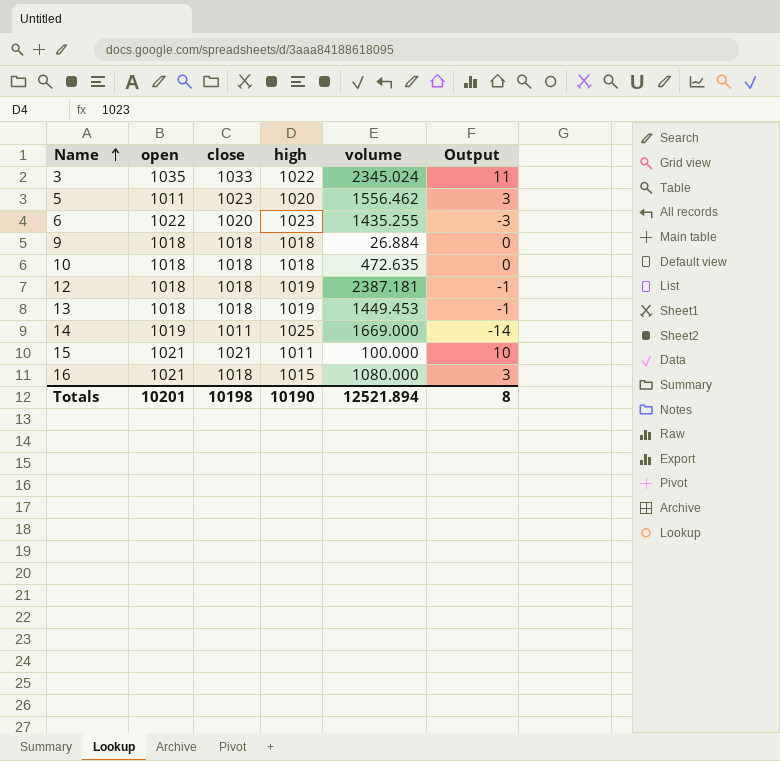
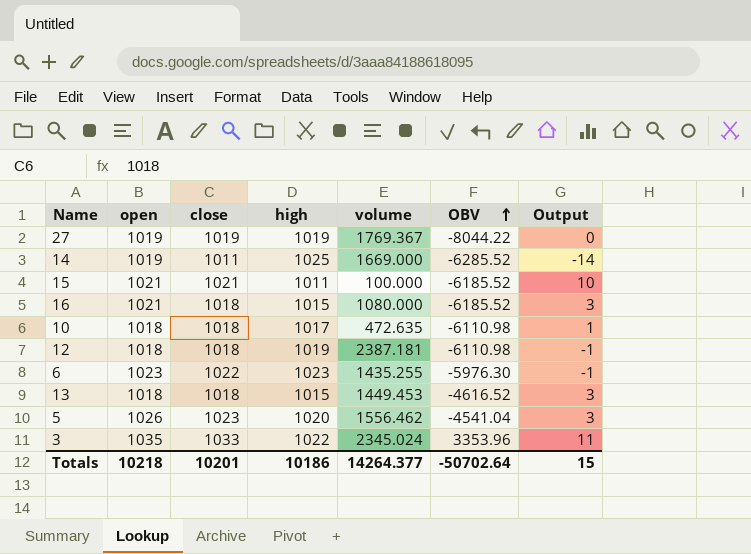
row order: Name ascending -> OBV ascending
column OBV | position: none -> 6
row 9: 1018 | 1018 | 1018 | 26.884 | 0 -> none
row 27: none -> 1019 | 1019 | 1019 | 1769.367 | -8044.22 | 0
10 | high: 1018 -> 1017
10 | Output: 0 -> 1
6 | open: 1022 -> 1023
6 | close: 1020 -> 1022
6 | Output: -3 -> -1
13 | high: 1019 -> 1015
13 | Output: -1 -> 3
5 | open: 1011 -> 1026
Totals | open: 10201 -> 10218
Totals | close: 10198 -> 10201
Totals | high: 10190 -> 10186
Totals | volume: 12521.894 -> 14264.377
Totals | Output: 8 -> 15

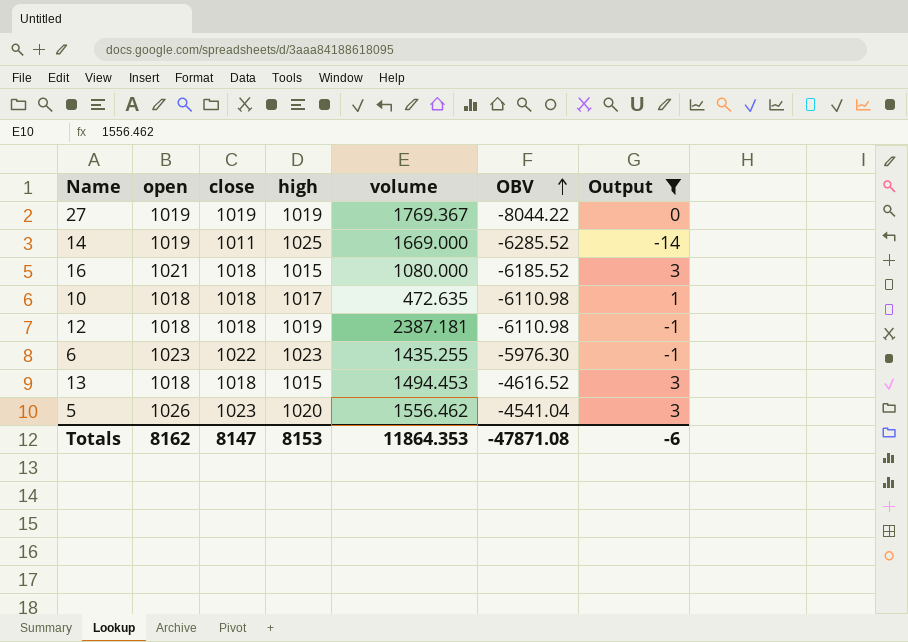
filter: none -> Output <= 3
13 | volume: 1449.453 -> 1494.453
Totals | open: 10218 -> 8162
Totals | close: 10201 -> 8147
Totals | high: 10186 -> 8153
Totals | volume: 14264.377 -> 11864.353
Totals | OBV: -50702.64 -> -47871.08
Totals | Output: 15 -> -6

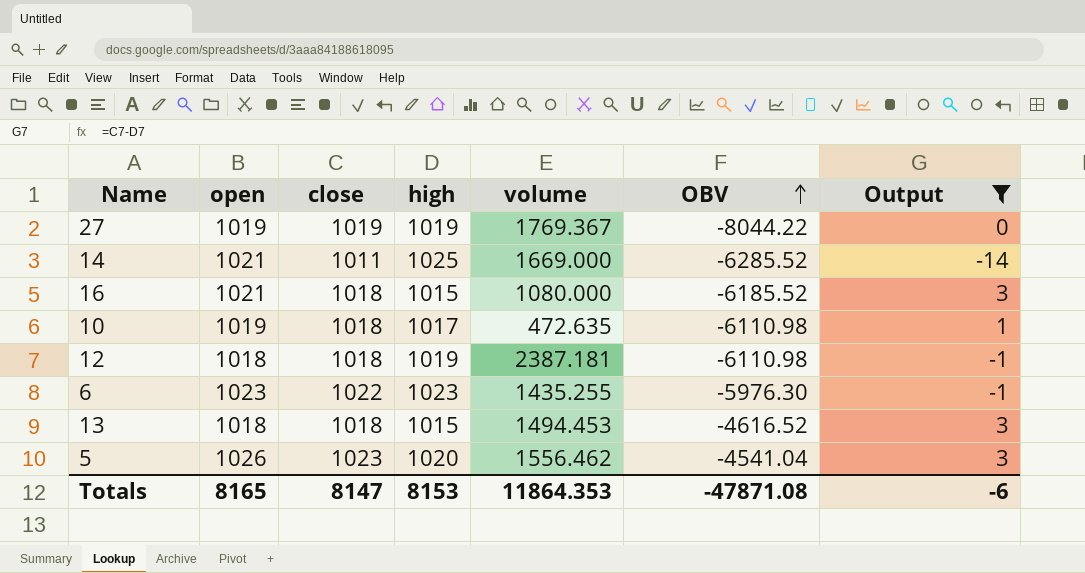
14 | open: 1019 -> 1021
10 | open: 1018 -> 1019
Totals | open: 8162 -> 8165

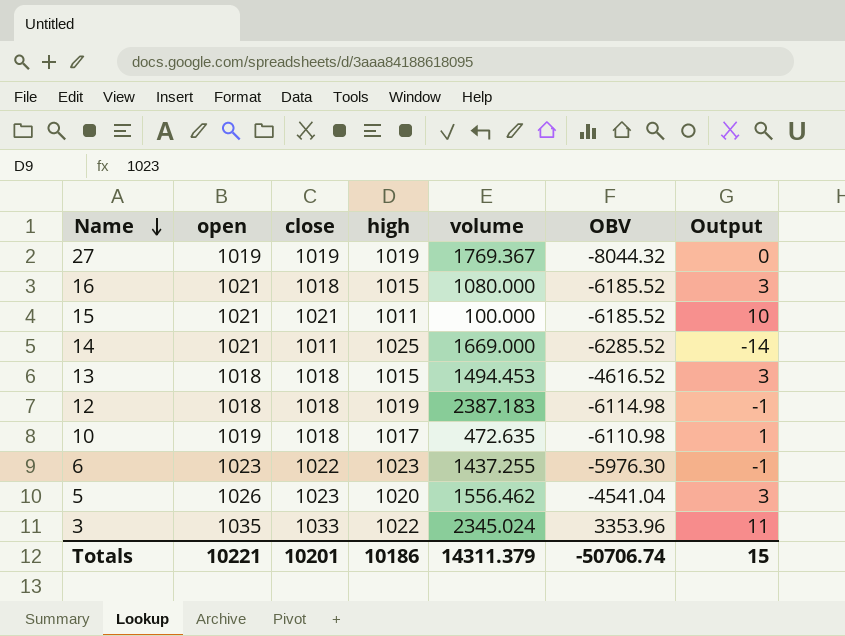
filter: Output <= 3 -> none
row order: OBV ascending -> Name descending
27 | OBV: -8044.22 -> -8044.32
12 | volume: 2387.181 -> 2387.183
12 | OBV: -6110.98 -> -6114.98
6 | volume: 1435.255 -> 1437.255
Totals | open: 8165 -> 10221
Totals | close: 8147 -> 10201
Totals | high: 8153 -> 10186
Totals | volume: 11864.353 -> 14311.379
Totals | OBV: -47871.08 -> -50706.74
Totals | Output: -6 -> 15

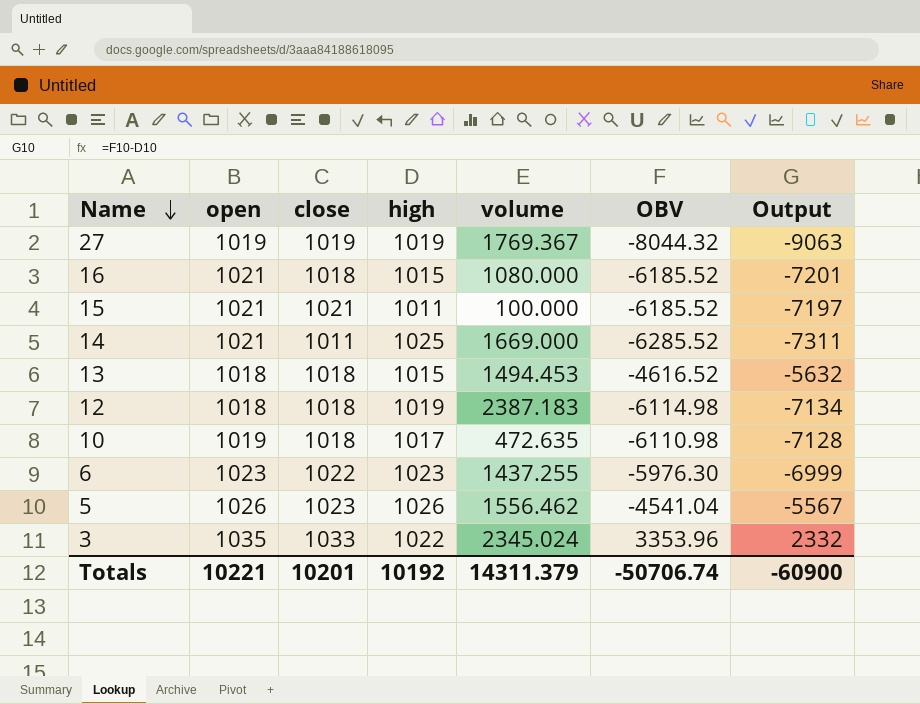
column Output | formula: [close] - [high] -> [OBV] - [high]
5 | high: 1020 -> 1026
Totals | high: 10186 -> 10192
Totals | Output: 15 -> -60900

